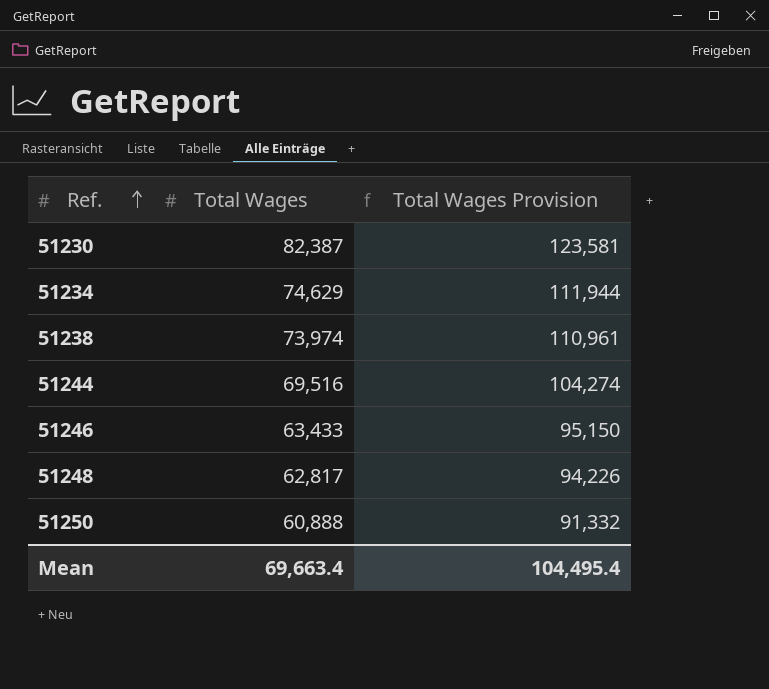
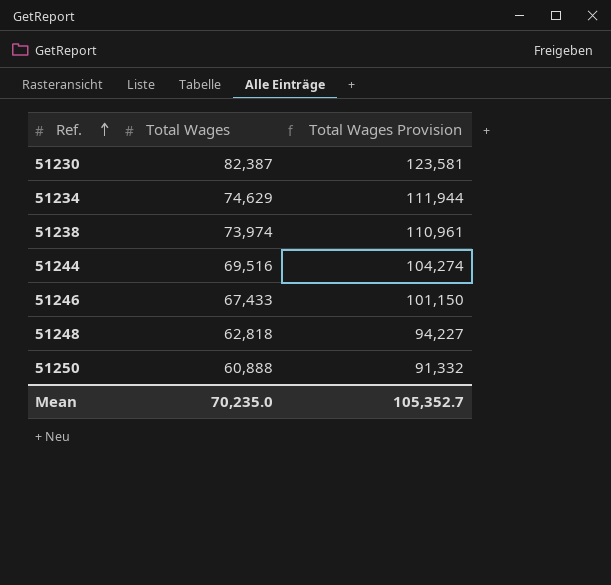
51246 | Total Wages: 63,433 -> 67,433
51246 | Total Wages Provision: 95,150 -> 101,150
51248 | Total Wages: 62,817 -> 62,818
51248 | Total Wages Provision: 94,226 -> 94,227
Mean | Total Wages: 69,663.4 -> 70,235.0
Mean | Total Wages Provision: 104,495.4 -> 105,352.7

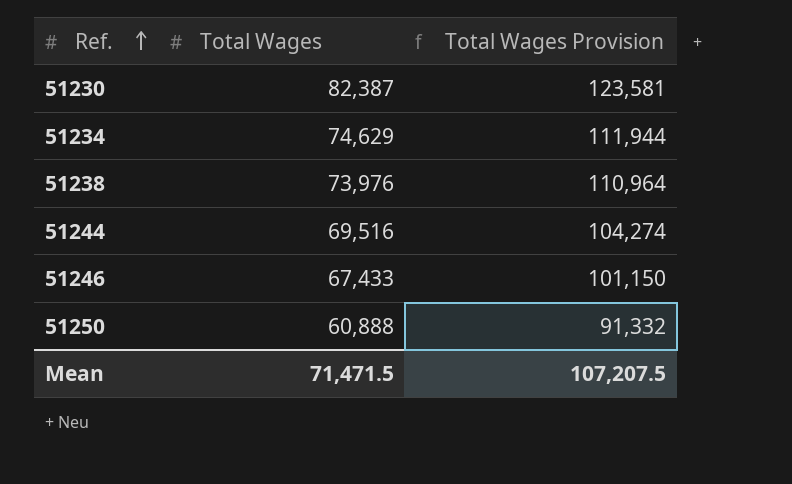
row 51248: 62,818 | 94,227 -> none
51238 | Total Wages: 73,974 -> 73,976
51238 | Total Wages Provision: 110,961 -> 110,964
Mean | Total Wages: 70,235.0 -> 71,471.5
Mean | Total Wages Provision: 105,352.7 -> 107,207.5

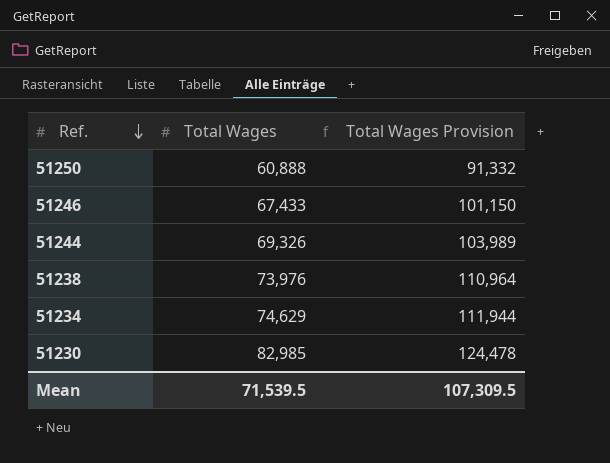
row order: Ref. ascending -> Ref. descending
51244 | Total Wages: 69,516 -> 69,326
51244 | Total Wages Provision: 104,274 -> 103,989
51230 | Total Wages: 82,387 -> 82,985
51230 | Total Wages Provision: 123,581 -> 124,478
Mean | Total Wages: 71,471.5 -> 71,539.5
Mean | Total Wages Provision: 107,207.5 -> 107,309.5

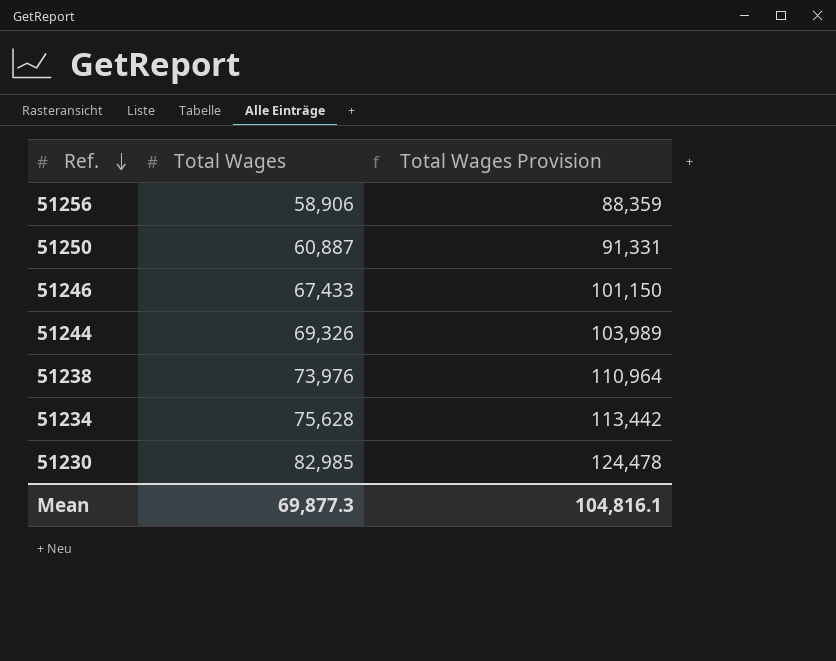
row 51256: none -> 58,906 | 88,359
51250 | Total Wages: 60,888 -> 60,887
51250 | Total Wages Provision: 91,332 -> 91,331
51234 | Total Wages: 74,629 -> 75,628
51234 | Total Wages Provision: 111,944 -> 113,442
Mean | Total Wages: 71,539.5 -> 69,877.3
Mean | Total Wages Provision: 107,309.5 -> 104,816.1

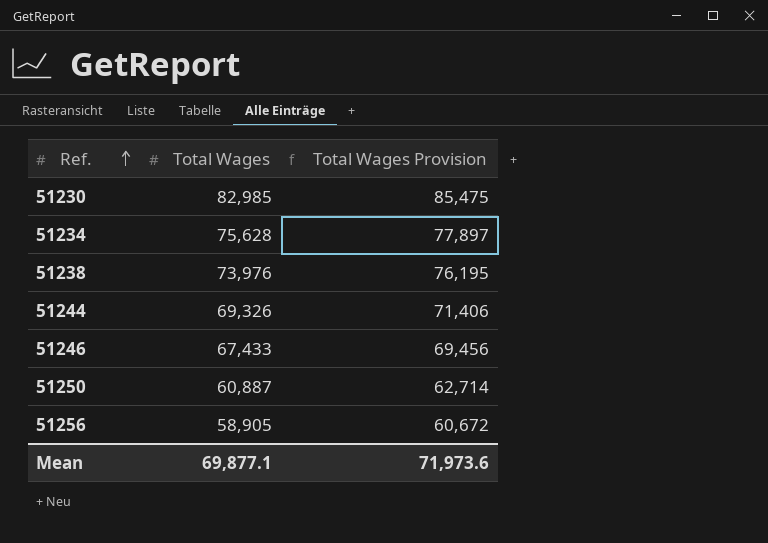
row order: Ref. descending -> Ref. ascending
column Total Wages Provision | formula: [Total Wages] * 1.5 -> [Total Wages] * 1.03
51256 | Total Wages: 58,906 -> 58,905
Mean | Total Wages: 69,877.3 -> 69,877.1
Mean | Total Wages Provision: 104,816.1 -> 71,973.6

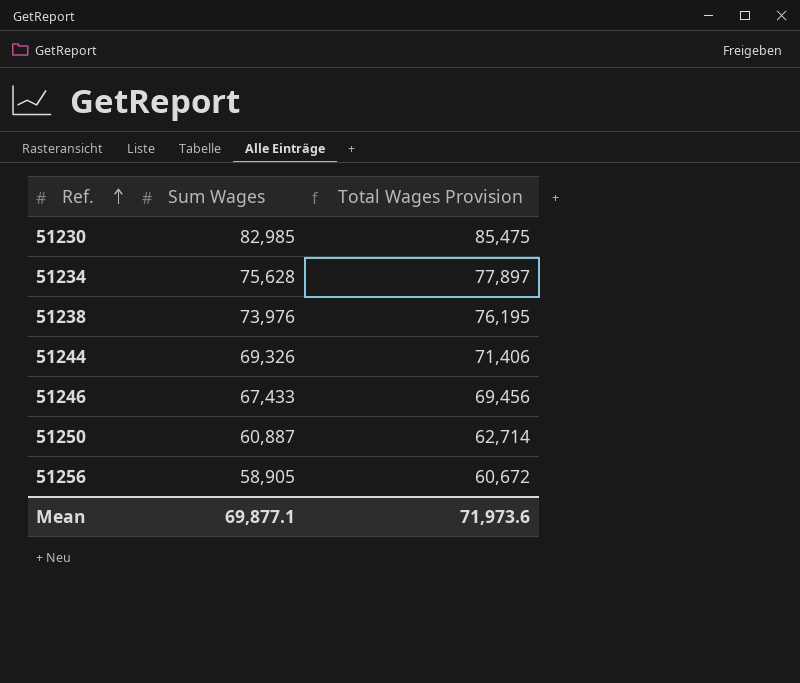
column name: Total Wages -> Sum Wages

